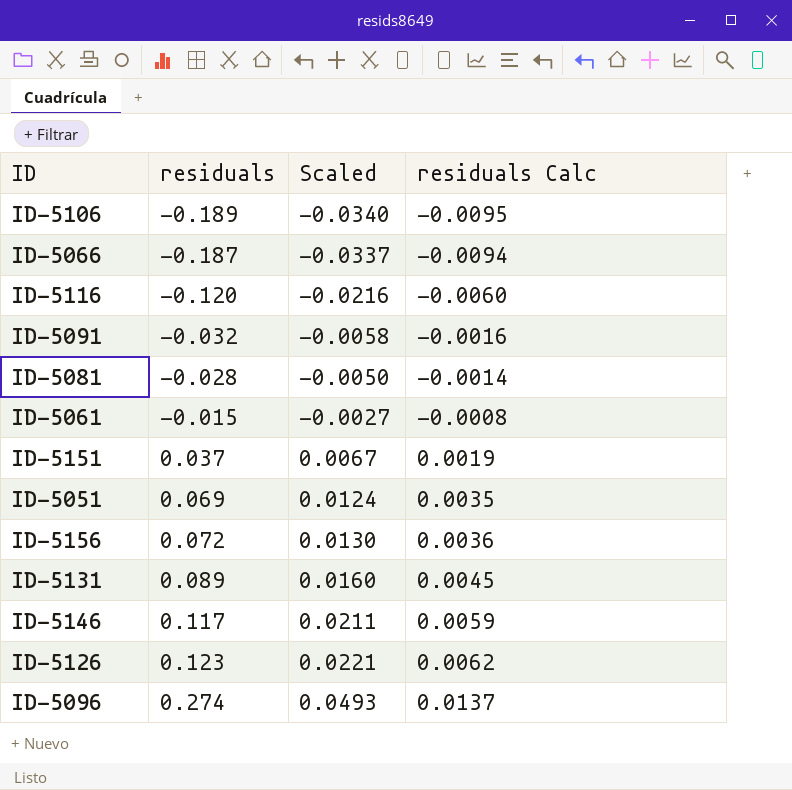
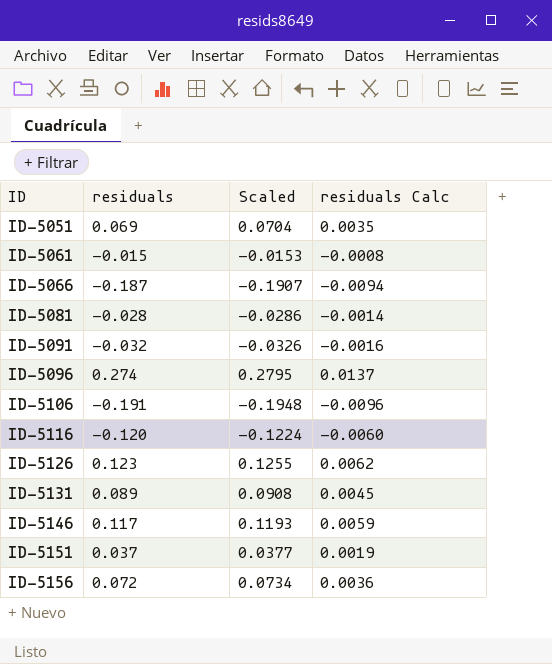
row order: residuals ascending -> ID ascending
column Scaled | formula: [residuals] * 0.18 -> [residuals] * 1.02
ID-5106 | residuals: -0.189 -> -0.191
ID-5106 | residuals Calc: -0.0095 -> -0.0096

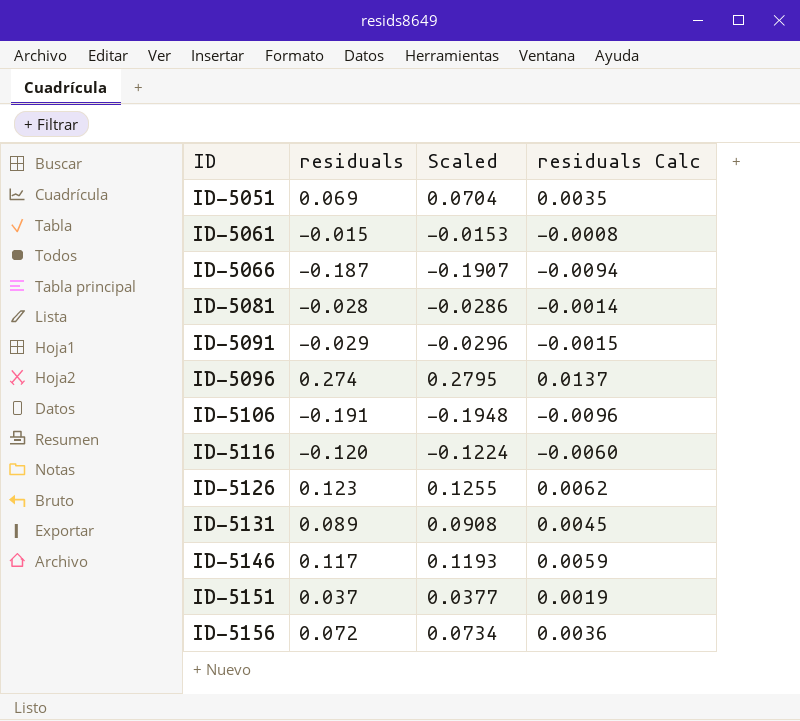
ID-5091 | residuals: -0.032 -> -0.029
ID-5091 | Scaled: -0.0326 -> -0.0296
ID-5091 | residuals Calc: -0.0016 -> -0.0015

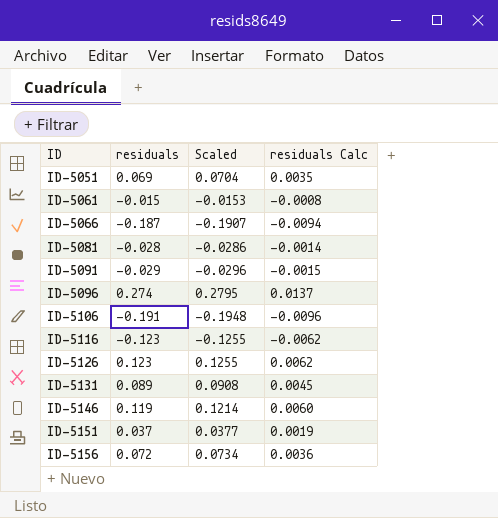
ID-5116 | residuals: -0.120 -> -0.123
ID-5116 | Scaled: -0.1224 -> -0.1255
ID-5116 | residuals Calc: -0.0060 -> -0.0062
ID-5146 | residuals: 0.117 -> 0.119
ID-5146 | Scaled: 0.1193 -> 0.1214
ID-5146 | residuals Calc: 0.0059 -> 0.0060

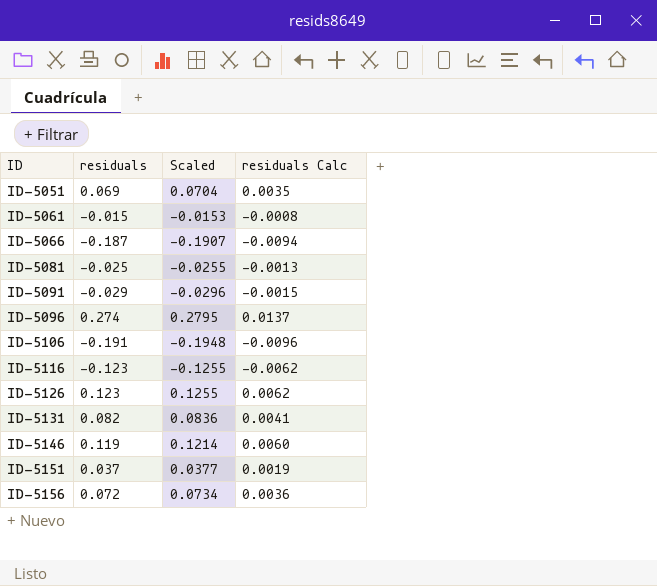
ID-5081 | residuals: -0.028 -> -0.025
ID-5081 | Scaled: -0.0286 -> -0.0255
ID-5081 | residuals Calc: -0.0014 -> -0.0013
ID-5131 | residuals: 0.089 -> 0.082
ID-5131 | Scaled: 0.0908 -> 0.0836
ID-5131 | residuals Calc: 0.0045 -> 0.0041

